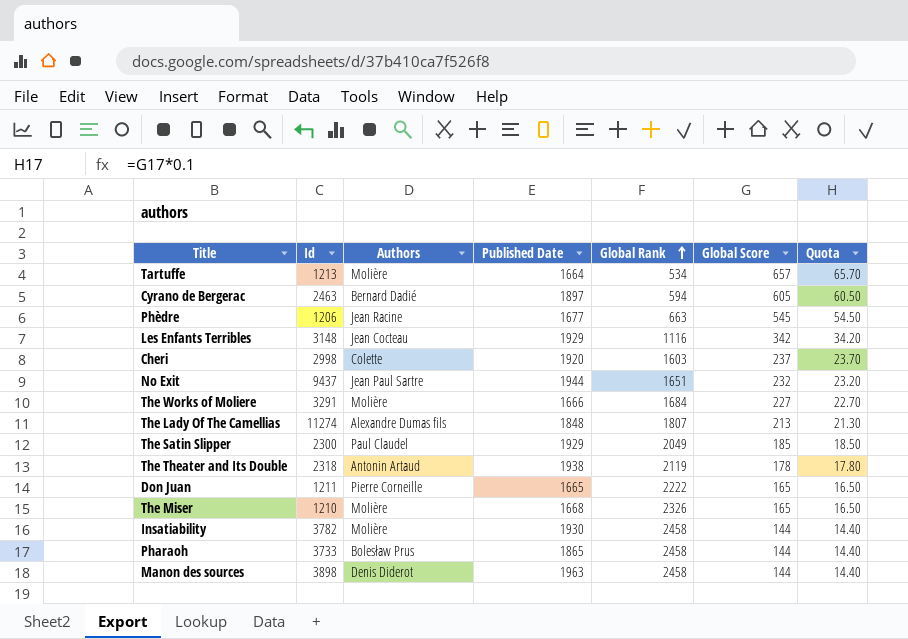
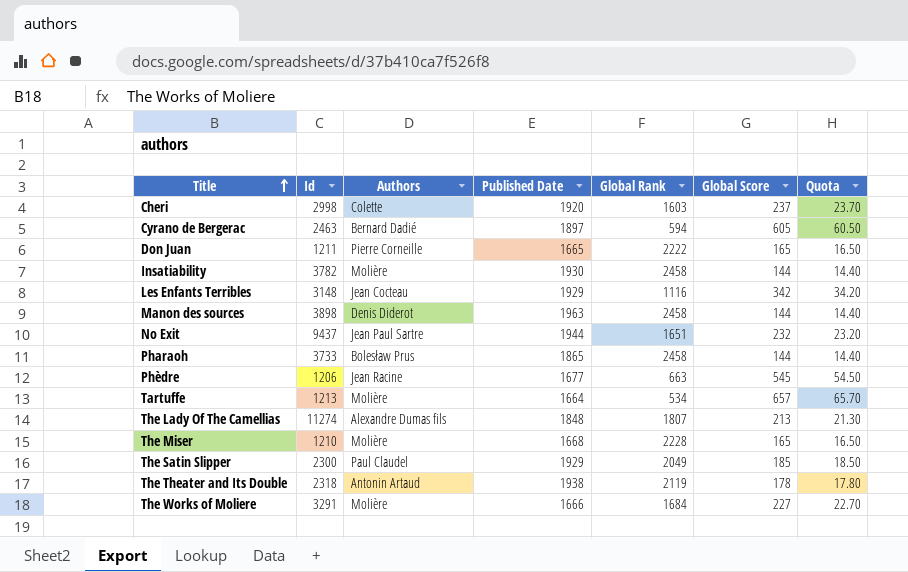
row order: Global Rank ascending -> Title ascending
The Miser | Global Rank: 2326 -> 2228

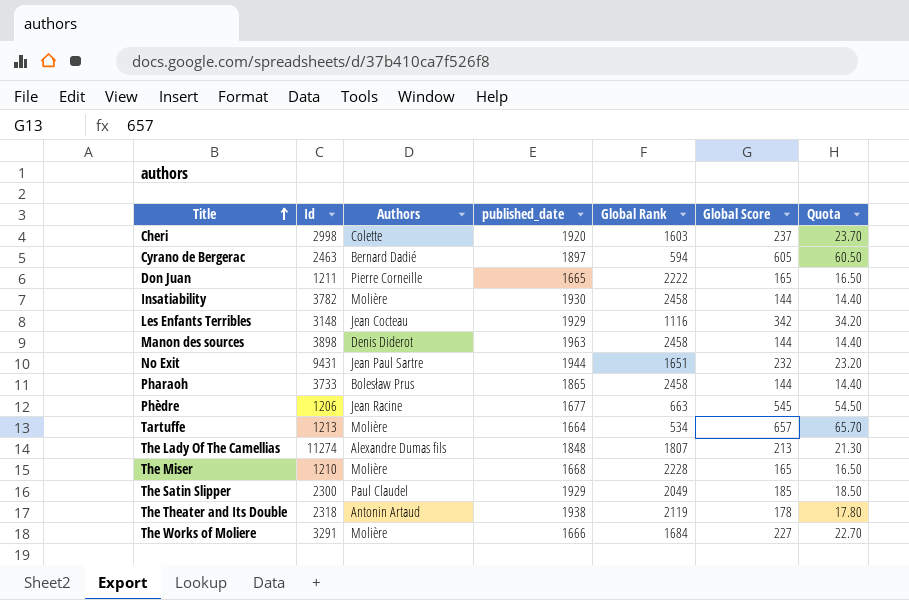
column name: Published Date -> published_date
No Exit | Id: 9437 -> 9431

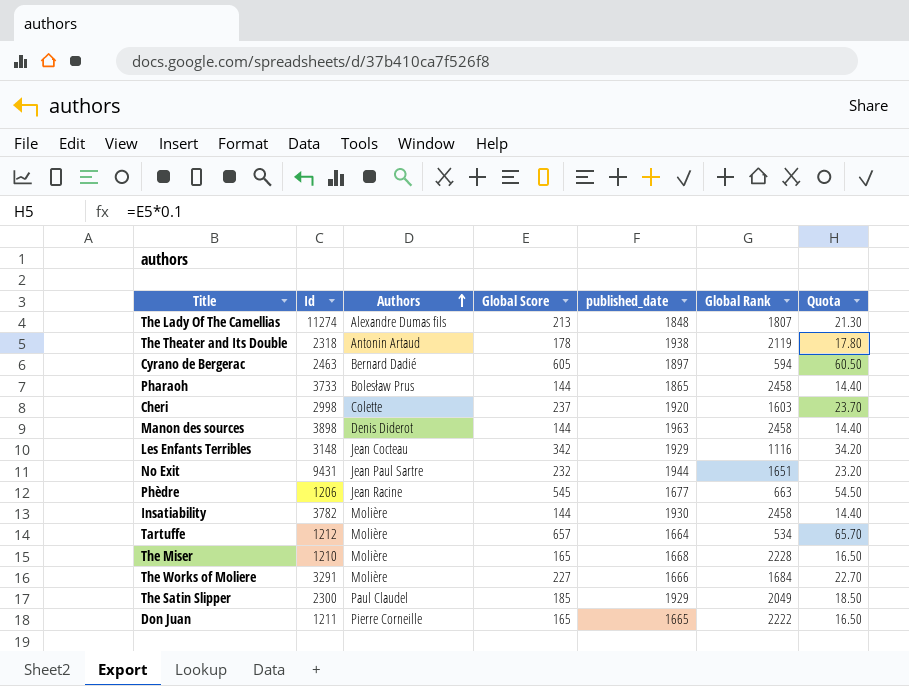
row order: Title ascending -> Authors ascending
column Global Score | position: 6 -> 4
Tartuffe | Id: 1213 -> 1212

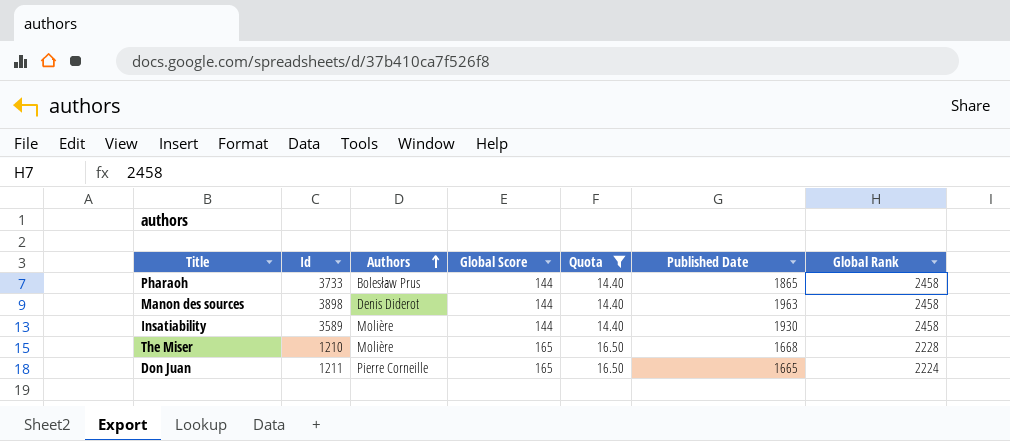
filter: none -> Quota <= 16.50
column Quota | position: 7 -> 5
column name: published_date -> Published Date
Insatiability | Id: 3782 -> 3589
Don Juan | Global Rank: 2222 -> 2224

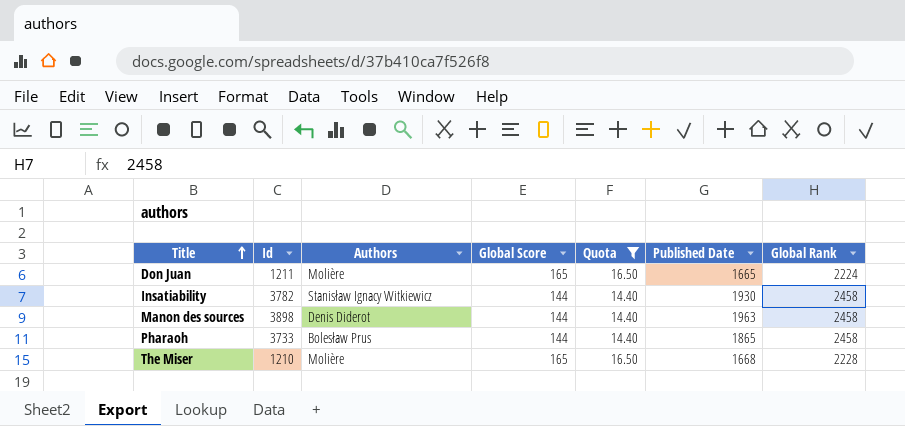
row order: Authors ascending -> Title ascending
Don Juan | Authors: Pierre Corneille -> Molière
Insatiability | Id: 3589 -> 3782
Insatiability | Authors: Molière -> Stanisław Ignacy Witkiewicz

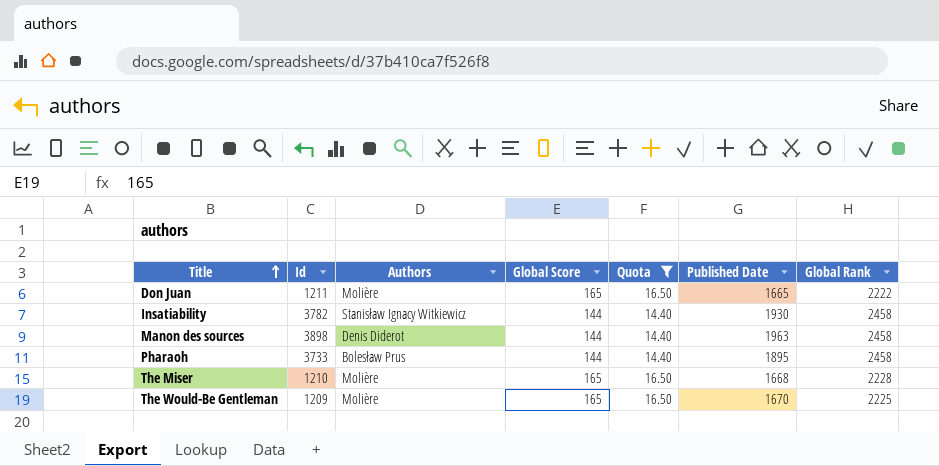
Don Juan | Global Rank: 2224 -> 2222
Pharaoh | Published Date: 1865 -> 1895
row The Would-Be Gentleman: none -> 1209 | Molière | 165 | 16.50 | 1670 | 2225

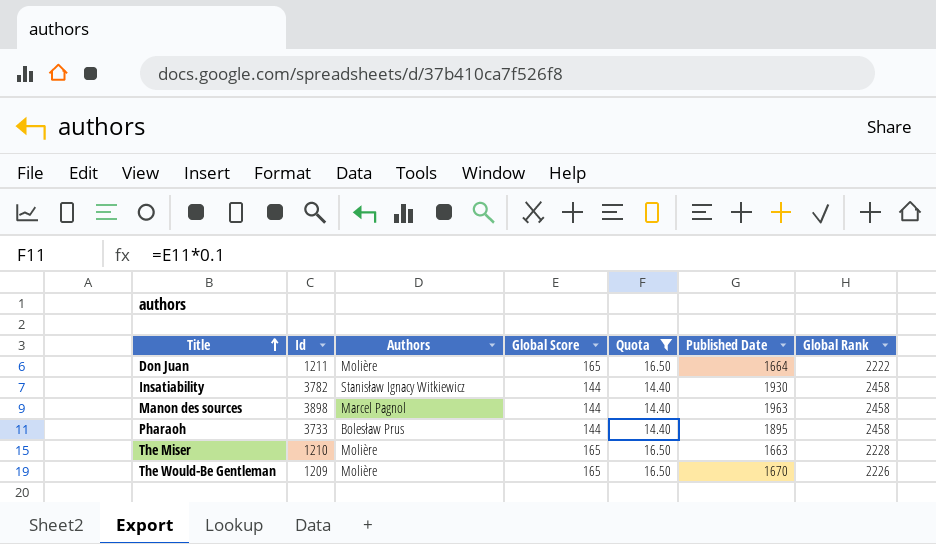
Don Juan | Published Date: 1665 -> 1664
Manon des sources | Authors: Denis Diderot -> Marcel Pagnol
The Miser | Published Date: 1668 -> 1663
The Would-Be Gentleman | Global Rank: 2225 -> 2226

